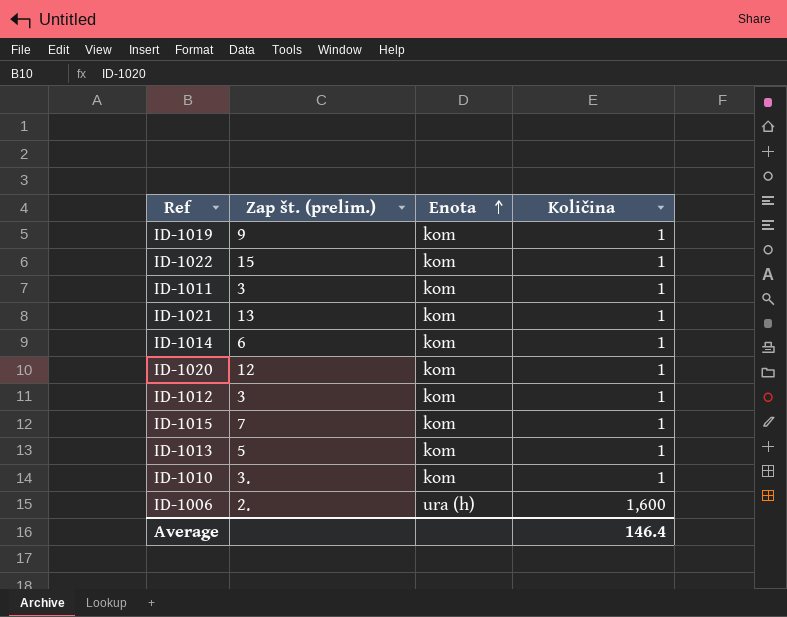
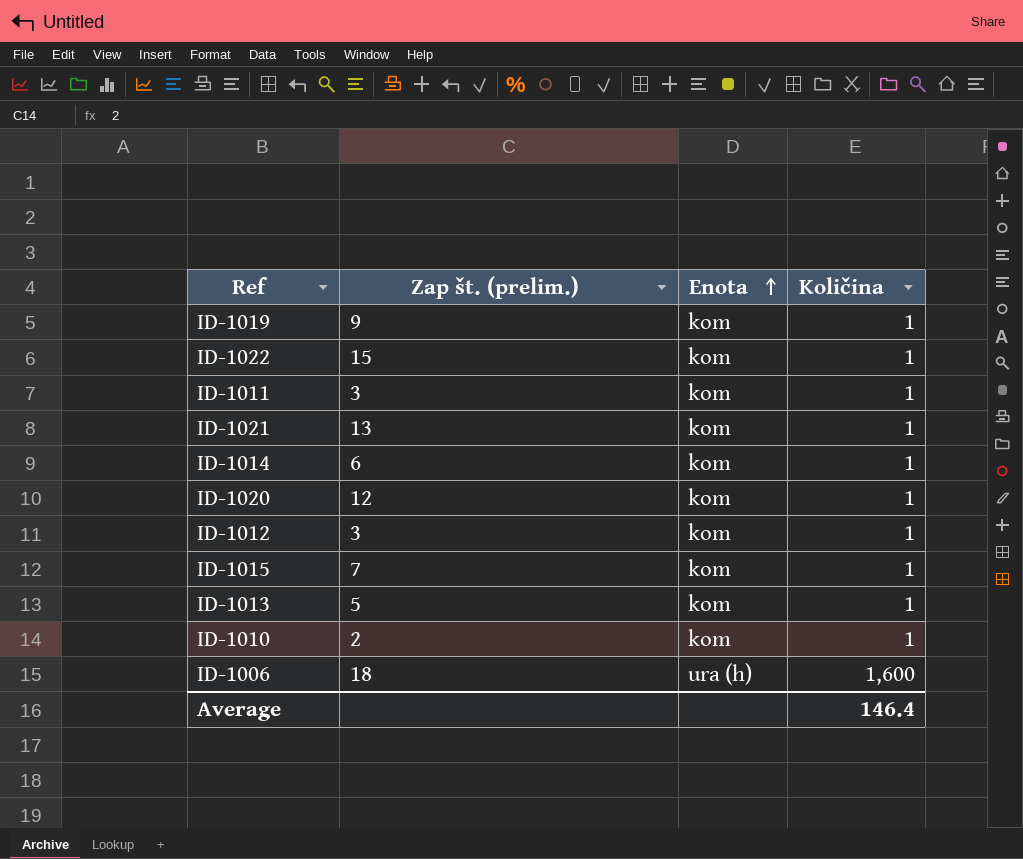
ID-1010 | Zap št. (prelim.): 3. -> 2
ID-1006 | Zap št. (prelim.): 2. -> 18

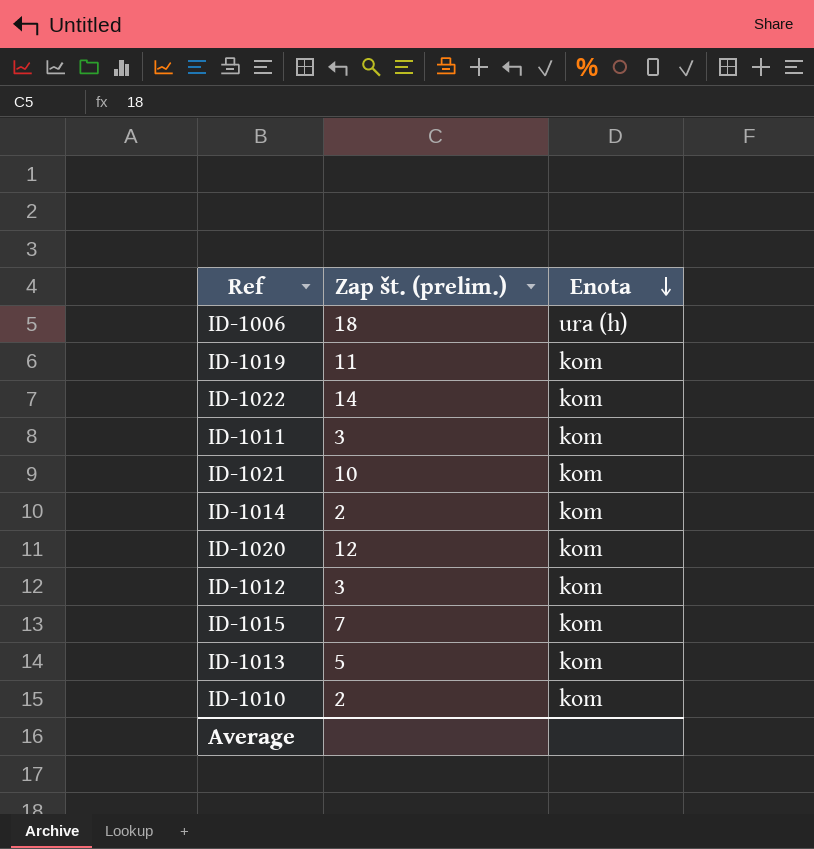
row order: Enota ascending -> Enota descending
column Količina | position: 4 -> none
ID-1019 | Zap št. (prelim.): 9 -> 11
ID-1022 | Zap št. (prelim.): 15 -> 14
ID-1021 | Zap št. (prelim.): 13 -> 10
ID-1014 | Zap št. (prelim.): 6 -> 2

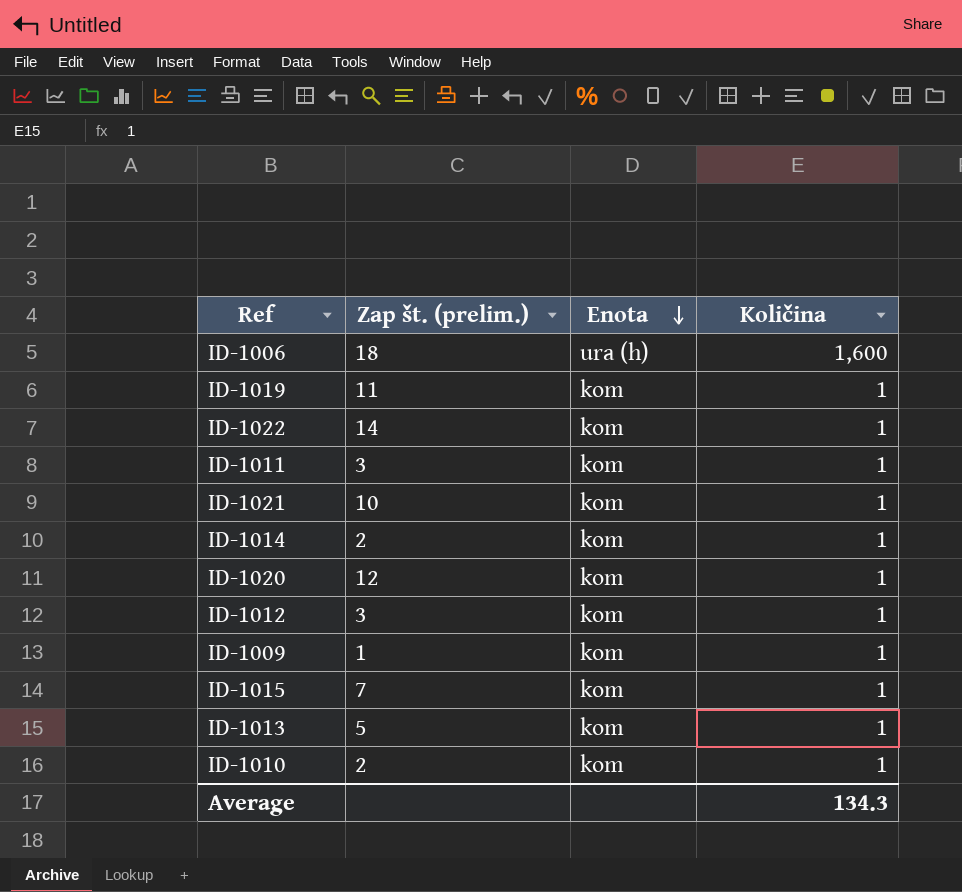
column Količina | position: none -> 4
row ID-1009: none -> 1 | kom | 1

